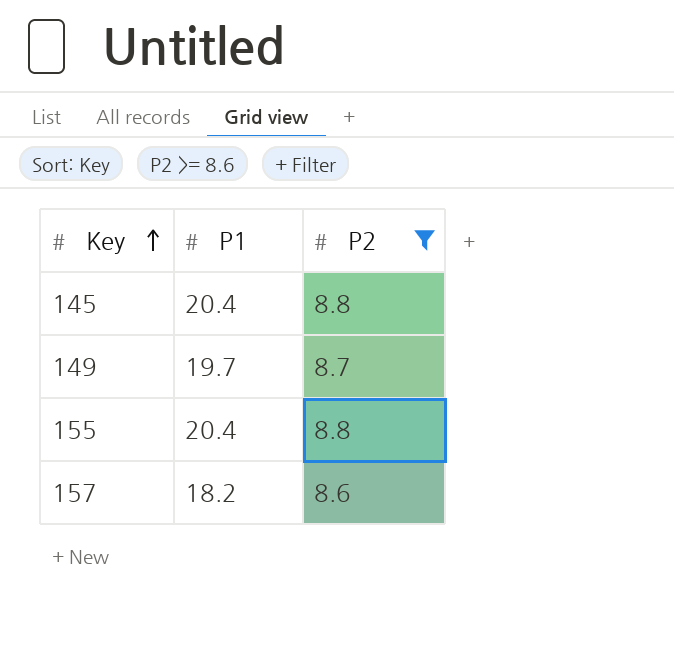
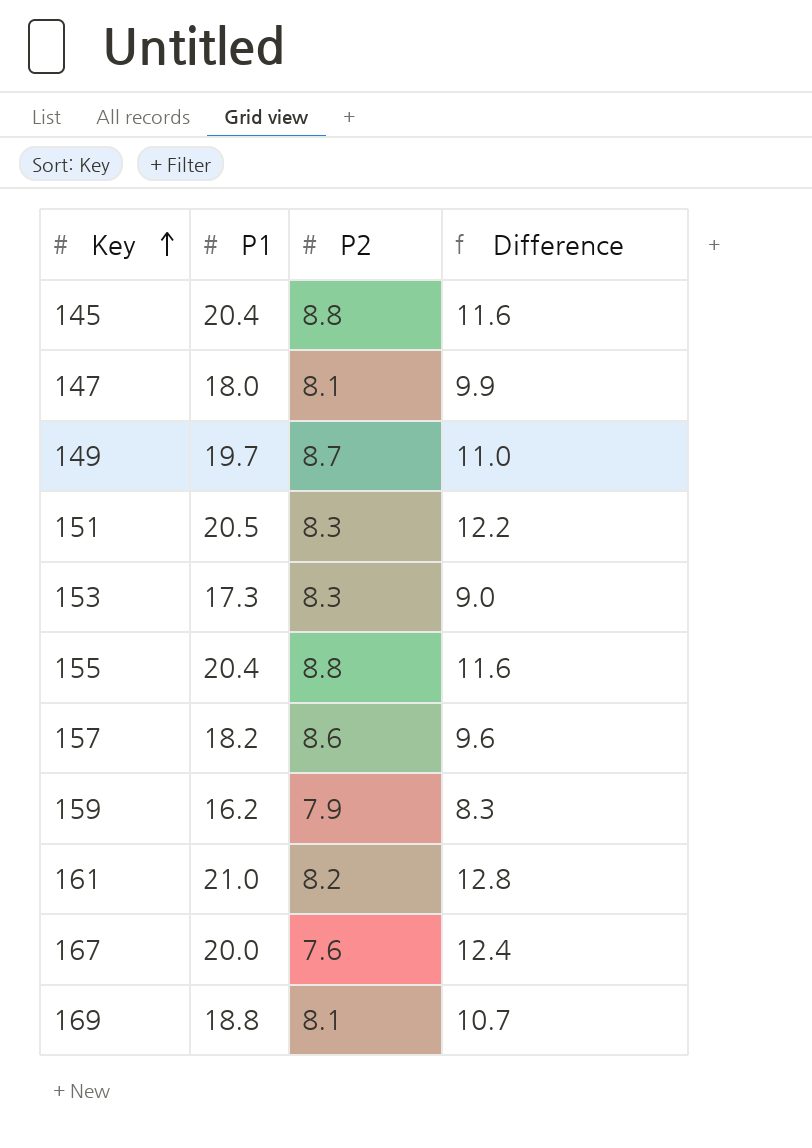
filter: P2 >= 8.6 -> none
column Difference | formula: none -> [P1] - [P2]

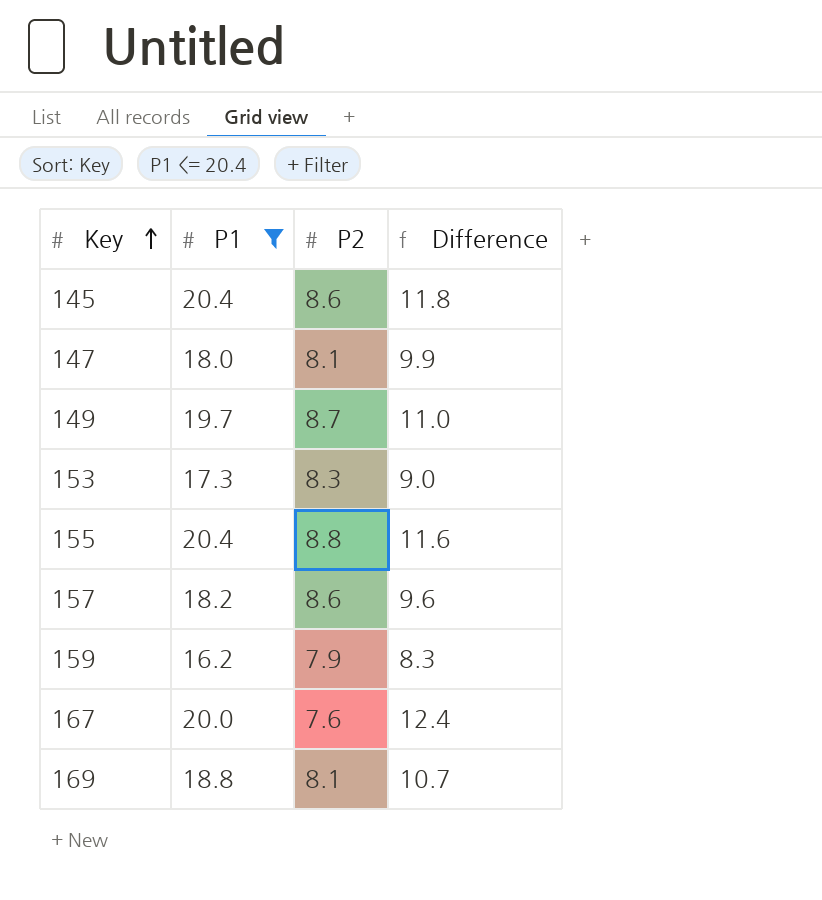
filter: none -> P1 <= 20.4
145 | P2: 8.8 -> 8.6
145 | Difference: 11.6 -> 11.8

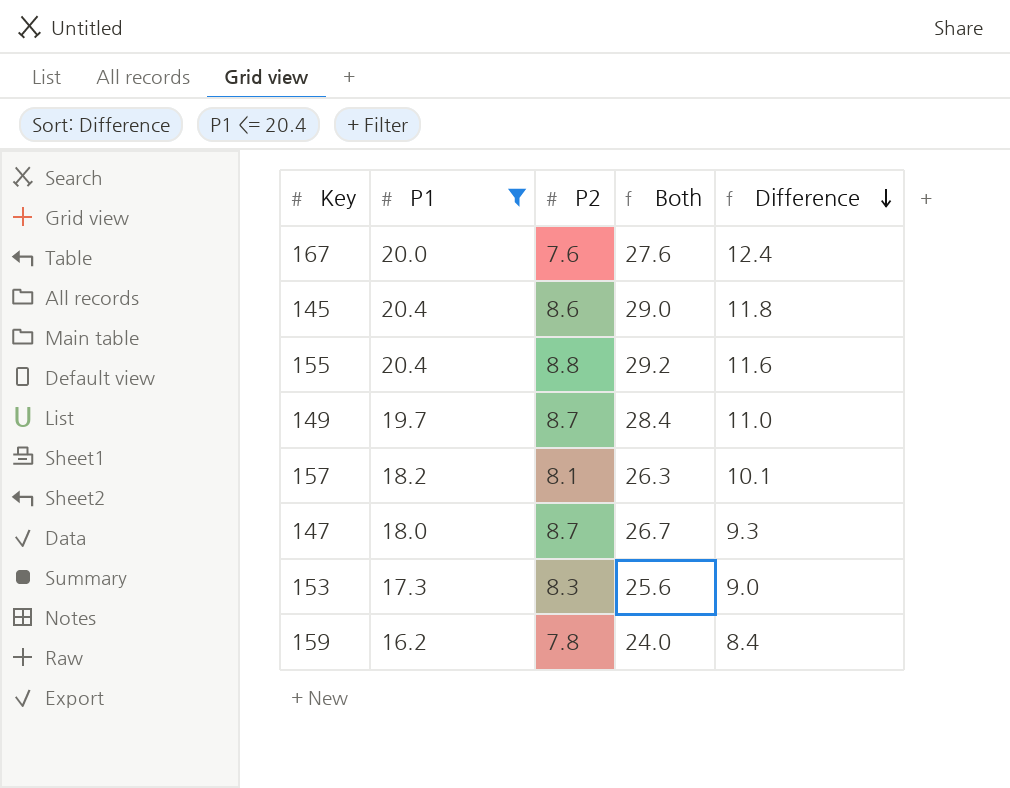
row order: Key ascending -> Difference descending
column Both | formula: none -> [P1] + [P2]
row 169: 18.8 | 8.1 | 10.7 -> none
157 | P2: 8.6 -> 8.1
157 | Difference: 9.6 -> 10.1
147 | P2: 8.1 -> 8.7
147 | Difference: 9.9 -> 9.3
159 | P2: 7.9 -> 7.8
159 | Difference: 8.3 -> 8.4

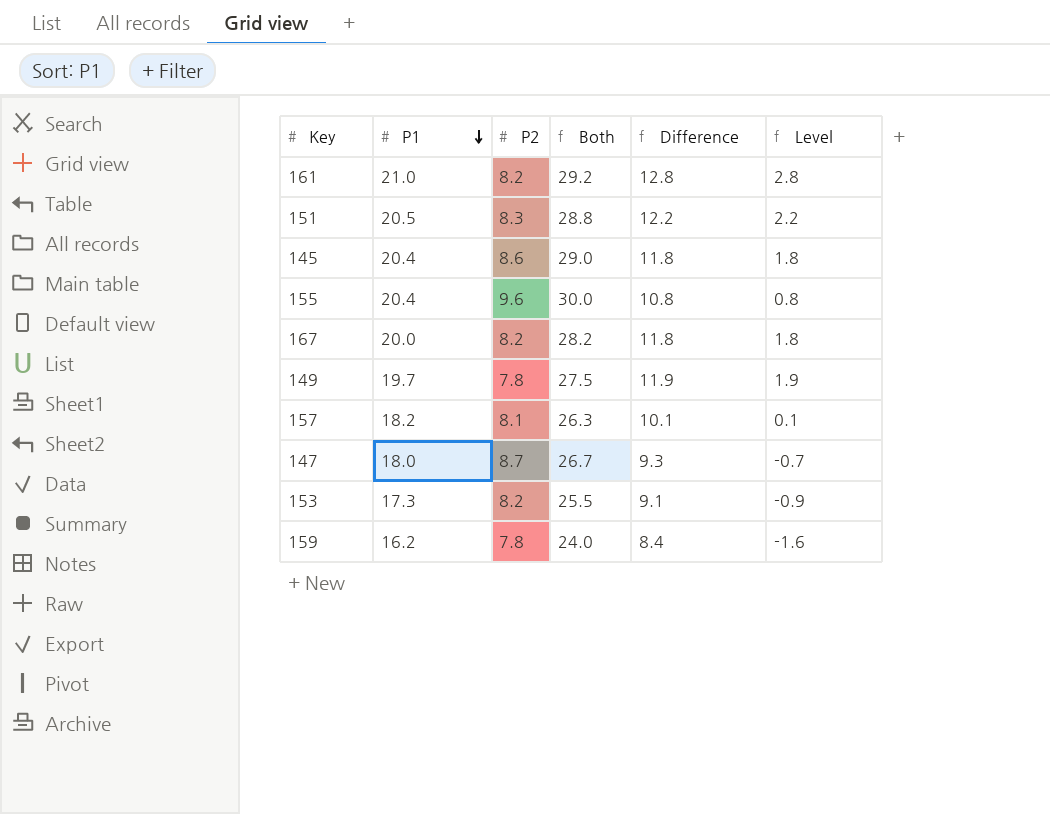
filter: P1 <= 20.4 -> none
row order: Difference descending -> P1 descending
column Level | formula: none -> [Difference] - 10
155 | P2: 8.8 -> 9.6
155 | Both: 29.2 -> 30.0
155 | Difference: 11.6 -> 10.8
167 | P2: 7.6 -> 8.2
167 | Both: 27.6 -> 28.2
167 | Difference: 12.4 -> 11.8
149 | P2: 8.7 -> 7.8
149 | Both: 28.4 -> 27.5
149 | Difference: 11.0 -> 11.9
153 | P2: 8.3 -> 8.2
153 | Both: 25.6 -> 25.5
153 | Difference: 9.0 -> 9.1

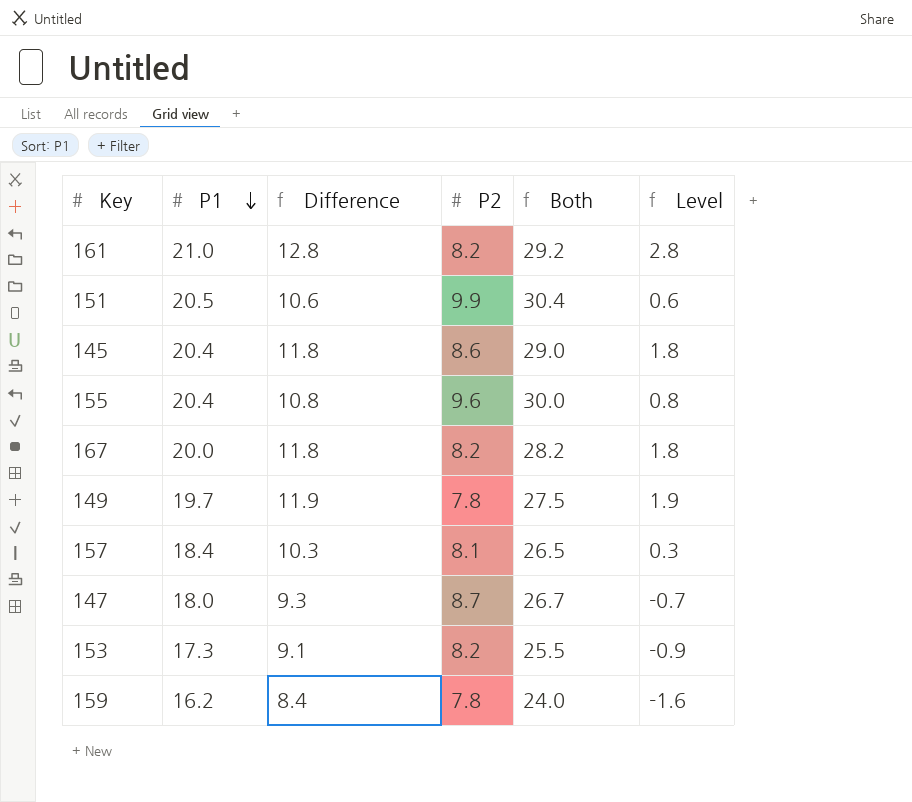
column Difference | position: 5 -> 3
151 | Difference: 12.2 -> 10.6
151 | P2: 8.3 -> 9.9
151 | Both: 28.8 -> 30.4
151 | Level: 2.2 -> 0.6
157 | P1: 18.2 -> 18.4
157 | Difference: 10.1 -> 10.3
157 | Both: 26.3 -> 26.5
157 | Level: 0.1 -> 0.3

